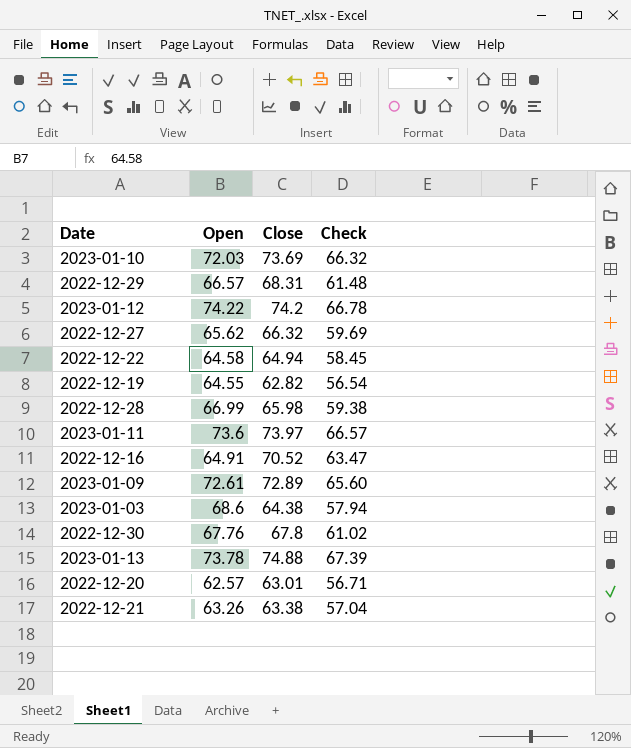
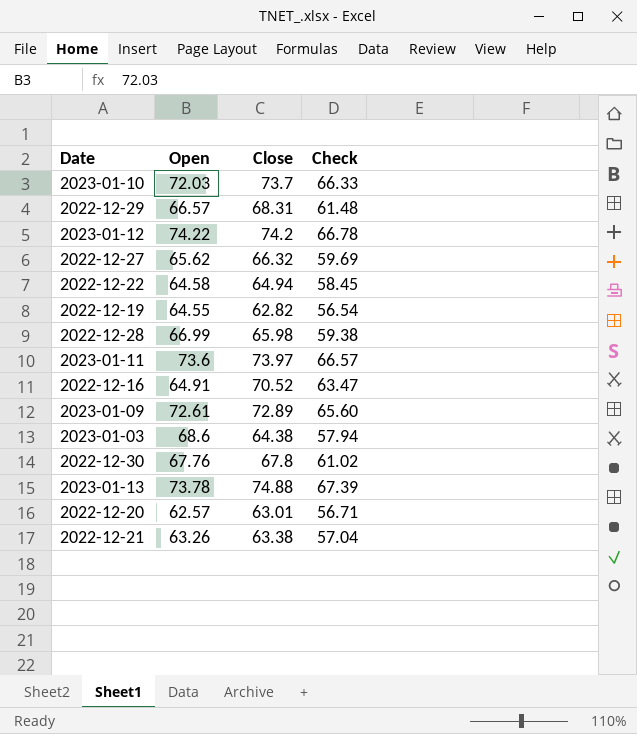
2023-01-10 | Close: 73.69 -> 73.7
2023-01-10 | Check: 66.32 -> 66.33

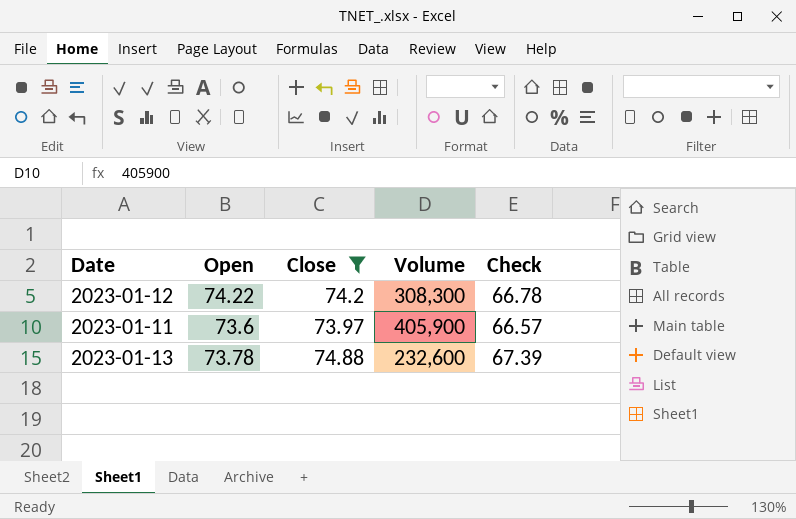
filter: none -> Close >= 73.97
column Volume | position: none -> 4

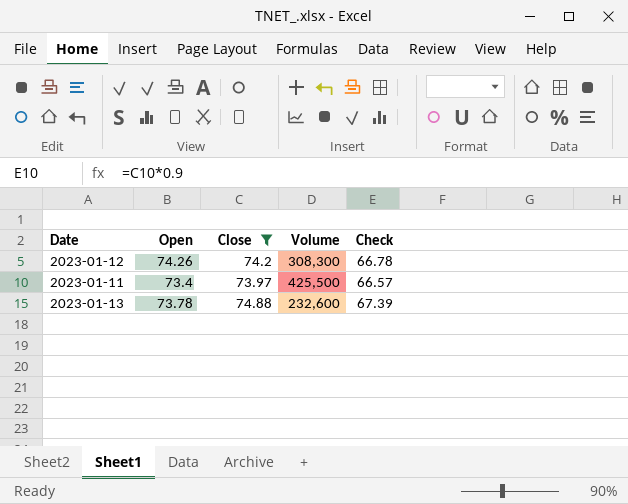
2023-01-12 | Open: 74.22 -> 74.26
2023-01-11 | Open: 73.6 -> 73.4
2023-01-11 | Volume: 405,900 -> 425,500

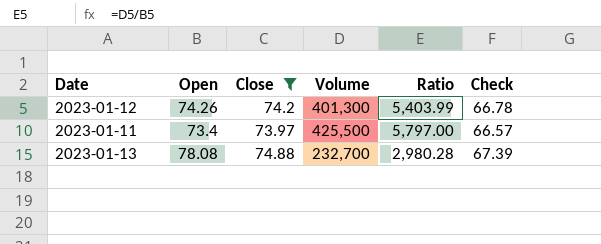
column Ratio | formula: none -> [Volume] / [Open]
2023-01-12 | Volume: 308,300 -> 401,300
2023-01-13 | Open: 73.78 -> 78.08
2023-01-13 | Volume: 232,600 -> 232,700

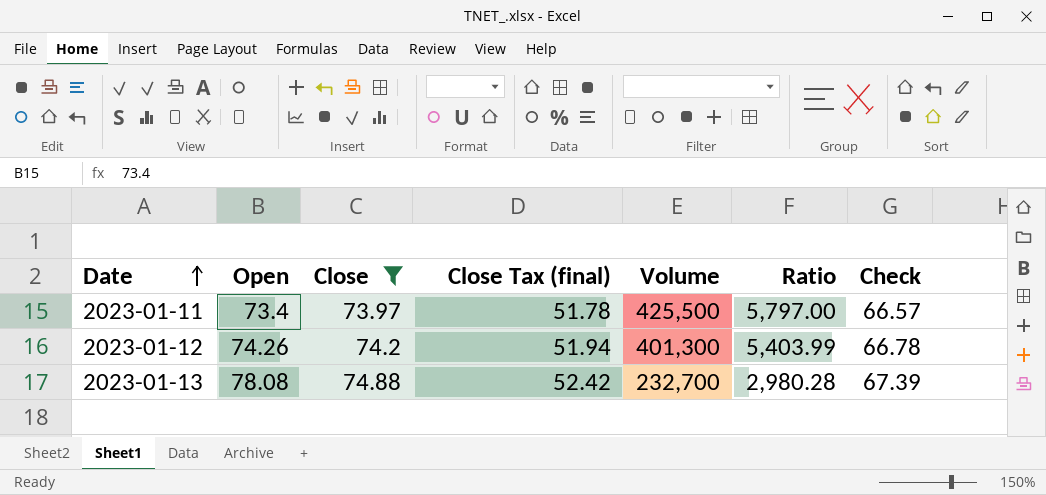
row order: none -> Date ascending
column Close Tax (final) | formula: none -> [Close] * 0.7

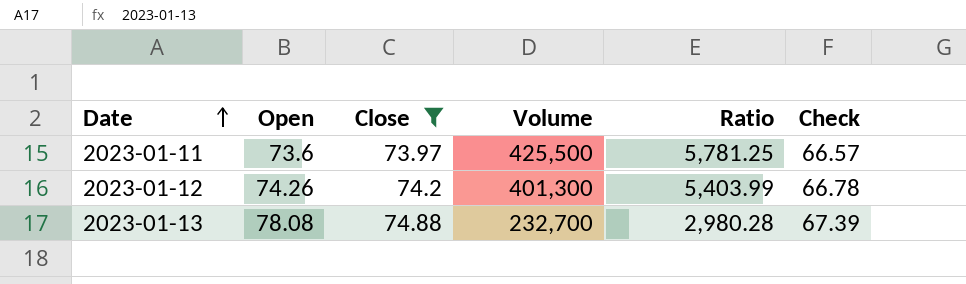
column Close Tax (final) | formula: [Close] * 0.7 -> none
2023-01-11 | Open: 73.4 -> 73.6
2023-01-11 | Ratio: 5,797.00 -> 5,781.25

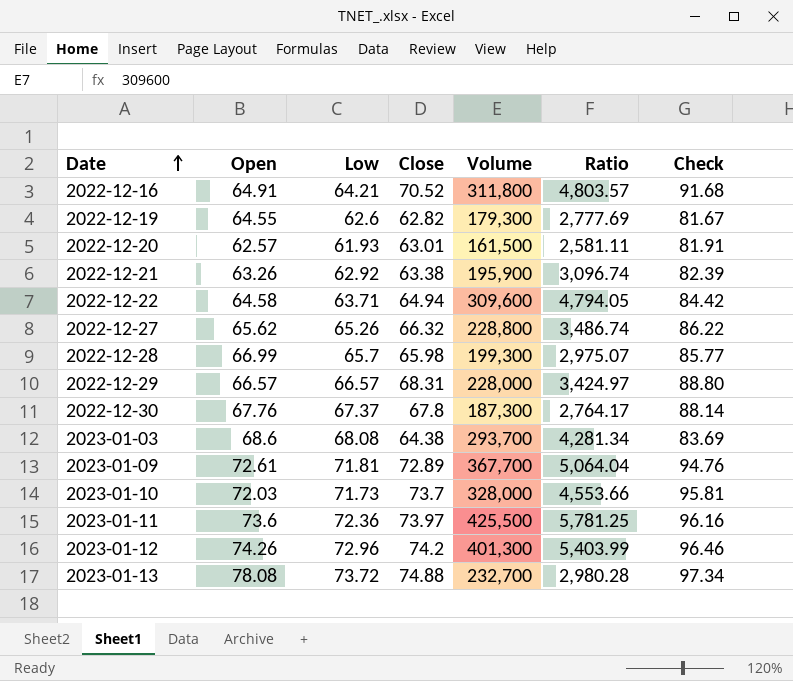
filter: Close >= 73.97 -> none
column Low | position: none -> 3
column Check | formula: [Close] * 0.9 -> [Close] * 1.3

